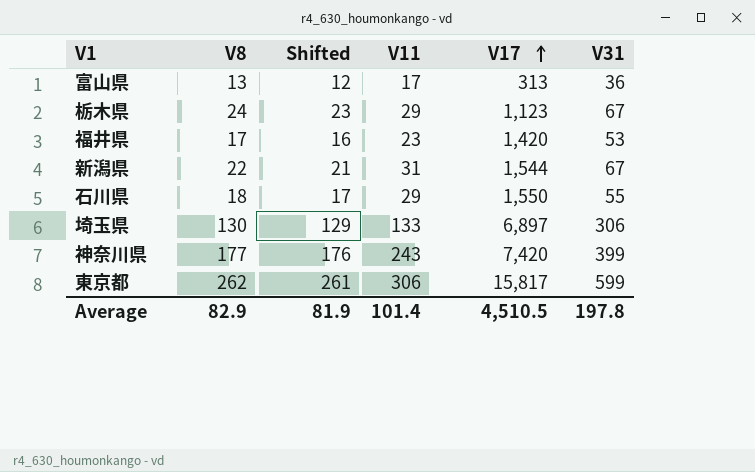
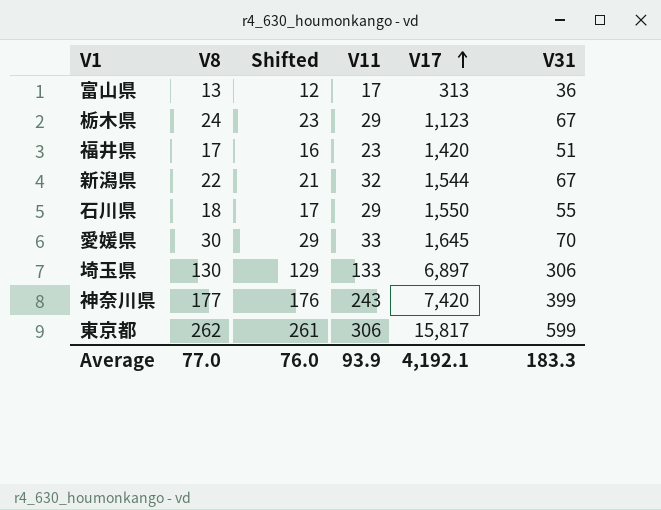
福井県 | V31: 53 -> 51
新潟県 | V11: 31 -> 32
row 愛媛県: none -> 30 | 29 | 33 | 1,645 | 70
Average | V8: 82.9 -> 77.0
Average | Shifted: 81.9 -> 76.0
Average | V11: 101.4 -> 93.9
Average | V17: 4,510.5 -> 4,192.1
Average | V31: 197.8 -> 183.3

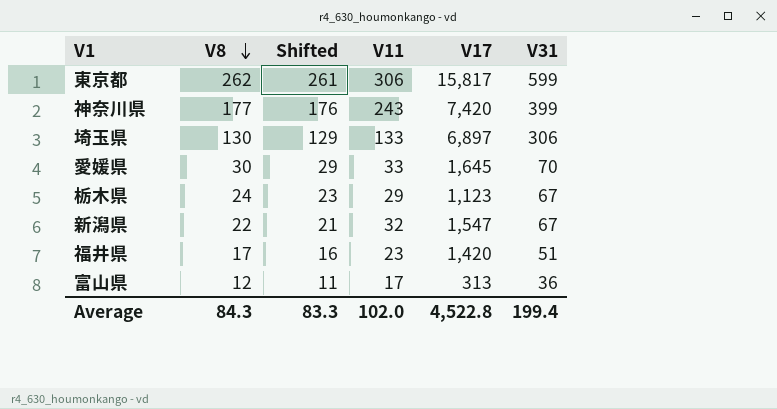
row order: V17 ascending -> V8 descending
row 石川県: 18 | 17 | 29 | 1,550 | 55 -> none
新潟県 | V17: 1,544 -> 1,547
富山県 | V8: 13 -> 12
富山県 | Shifted: 12 -> 11
Average | V8: 77.0 -> 84.3
Average | Shifted: 76.0 -> 83.3
Average | V11: 93.9 -> 102.0
Average | V17: 4,192.1 -> 4,522.8
Average | V31: 183.3 -> 199.4

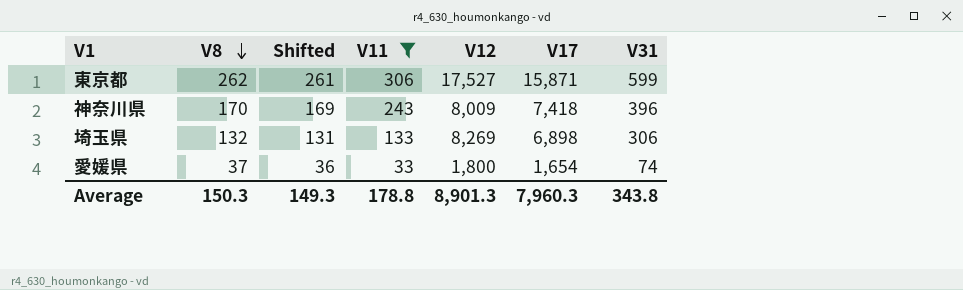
filter: none -> V11 >= 33
column V12 | position: none -> 5
東京都 | V17: 15,817 -> 15,871
神奈川県 | V8: 177 -> 170
神奈川県 | Shifted: 176 -> 169
神奈川県 | V17: 7,420 -> 7,418
神奈川県 | V31: 399 -> 396
埼玉県 | V8: 130 -> 132
埼玉県 | Shifted: 129 -> 131
埼玉県 | V17: 6,897 -> 6,898
愛媛県 | V8: 30 -> 37
愛媛県 | Shifted: 29 -> 36
愛媛県 | V17: 1,645 -> 1,654
愛媛県 | V31: 70 -> 74
Average | V8: 84.3 -> 150.3
Average | Shifted: 83.3 -> 149.3
Average | V11: 102.0 -> 178.8
Average | V17: 4,522.8 -> 7,960.3
Average | V31: 199.4 -> 343.8

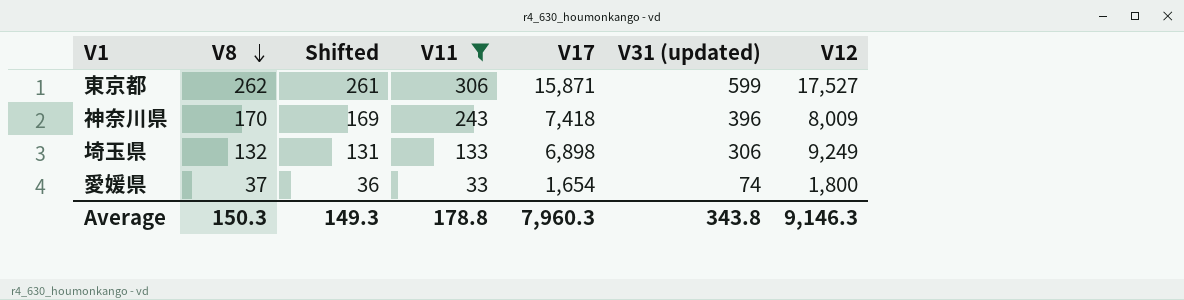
column name: V31 -> V31 (updated)
column V12 | position: 5 -> 7
埼玉県 | V12: 8,269 -> 9,249
Average | V12: 8,901.3 -> 9,146.3

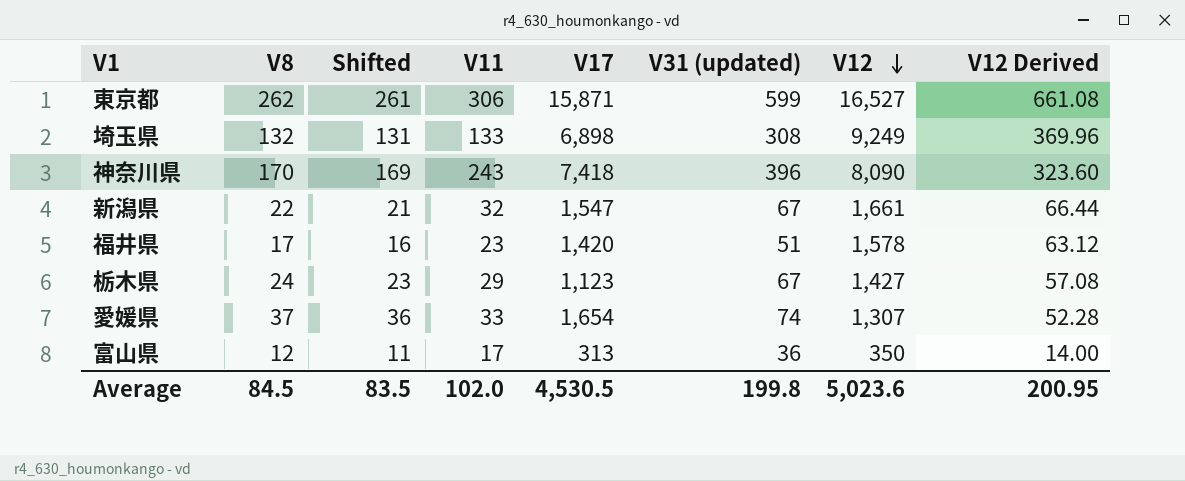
filter: V11 >= 33 -> none
row order: V8 descending -> V12 descending
column V12 Derived | formula: none -> [V12] * 0.04
東京都 | V12: 17,527 -> 16,527
埼玉県 | V31 (updated): 306 -> 308
神奈川県 | V12: 8,009 -> 8,090
愛媛県 | V12: 1,800 -> 1,307
Average | V8: 150.3 -> 84.5
Average | Shifted: 149.3 -> 83.5
Average | V11: 178.8 -> 102.0
Average | V17: 7,960.3 -> 4,530.5
Average | V31 (updated): 343.8 -> 199.8
Average | V12: 9,146.3 -> 5,023.6

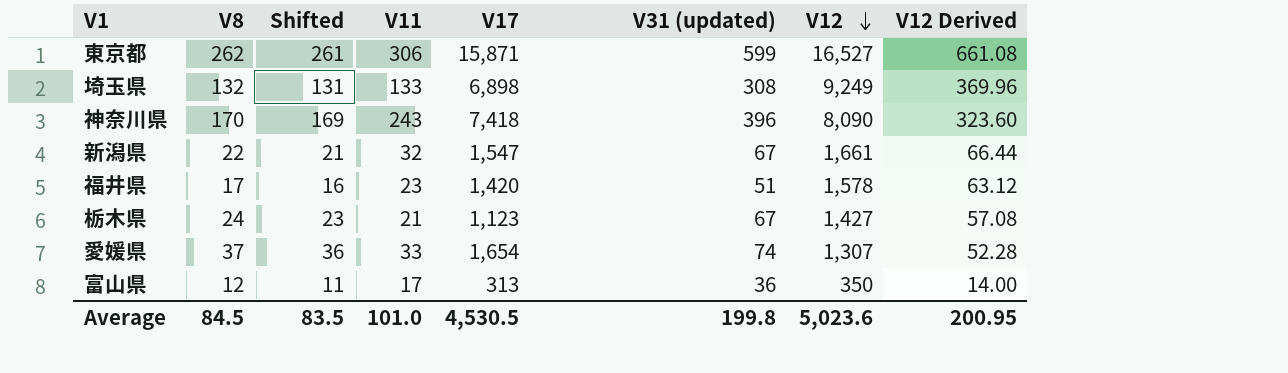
栃木県 | V11: 29 -> 21
Average | V11: 102.0 -> 101.0

